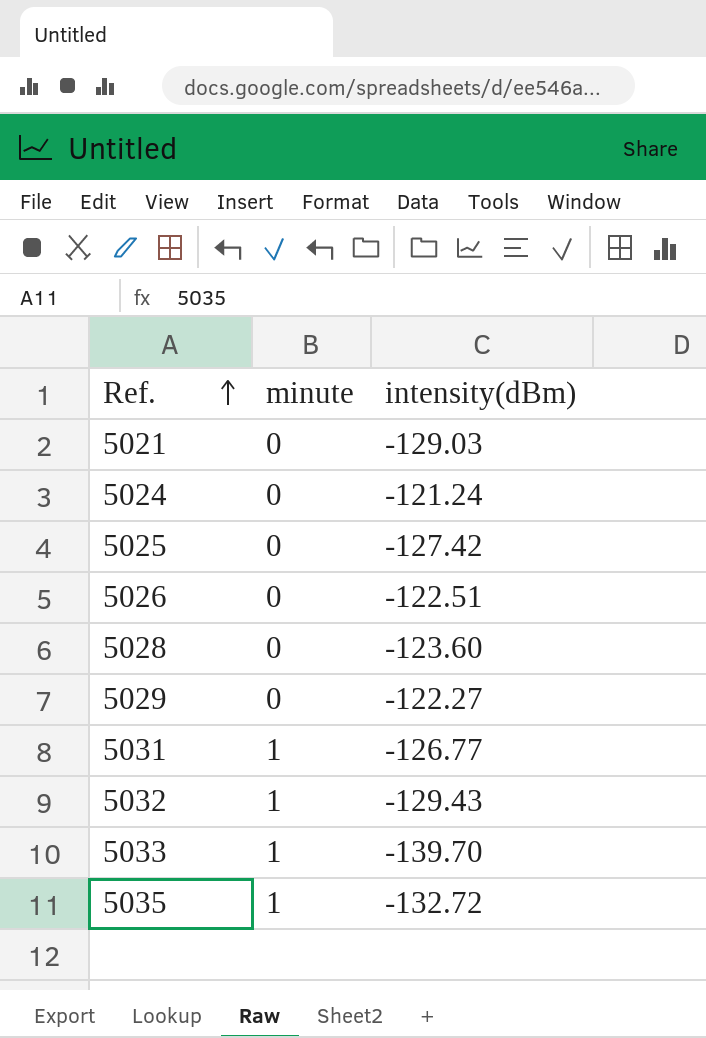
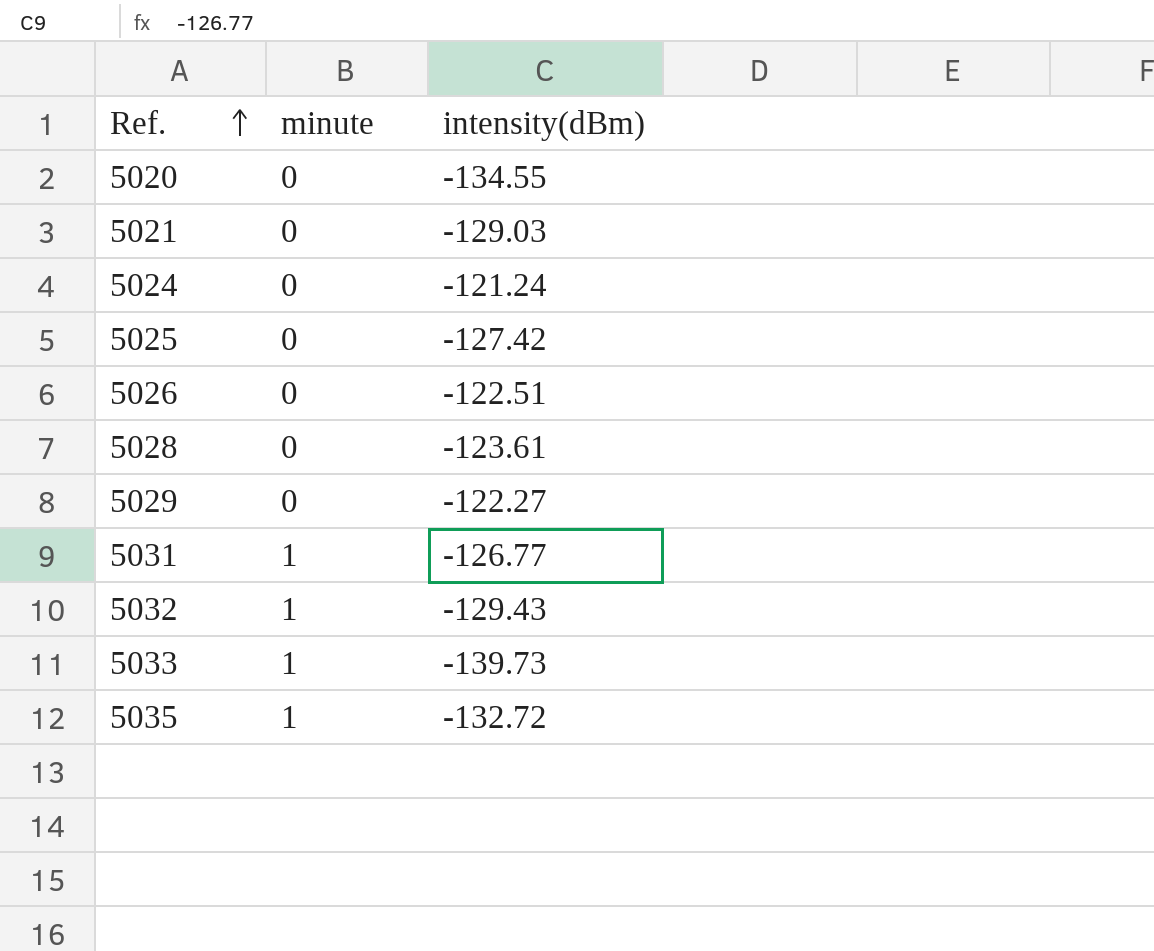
row 5020: none -> 0 | -134.55
5028 | intensity(dBm): -123.60 -> -123.61
5033 | intensity(dBm): -139.70 -> -139.73

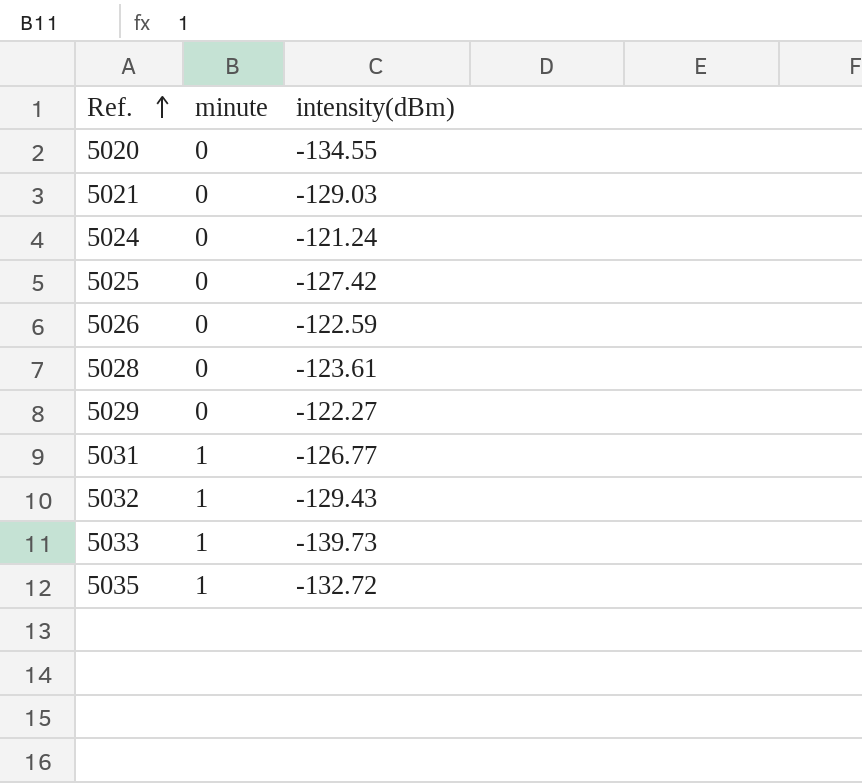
5026 | intensity(dBm): -122.51 -> -122.59

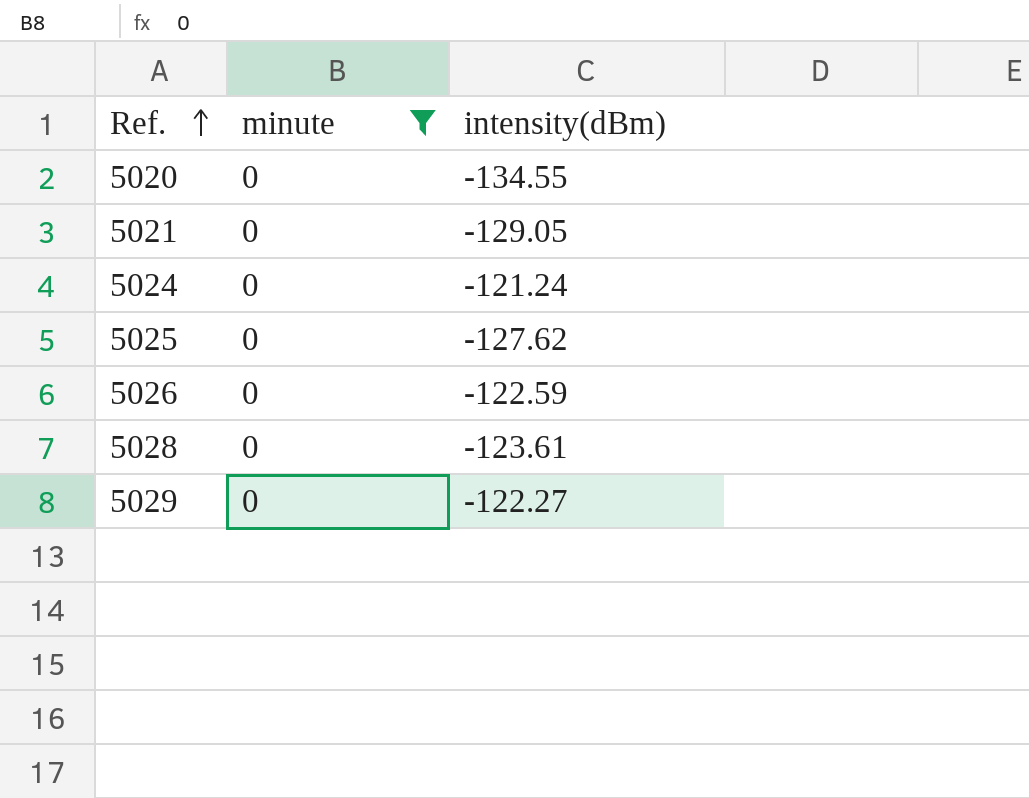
filter: none -> minute = 0
5021 | intensity(dBm): -129.03 -> -129.05
5025 | intensity(dBm): -127.42 -> -127.62

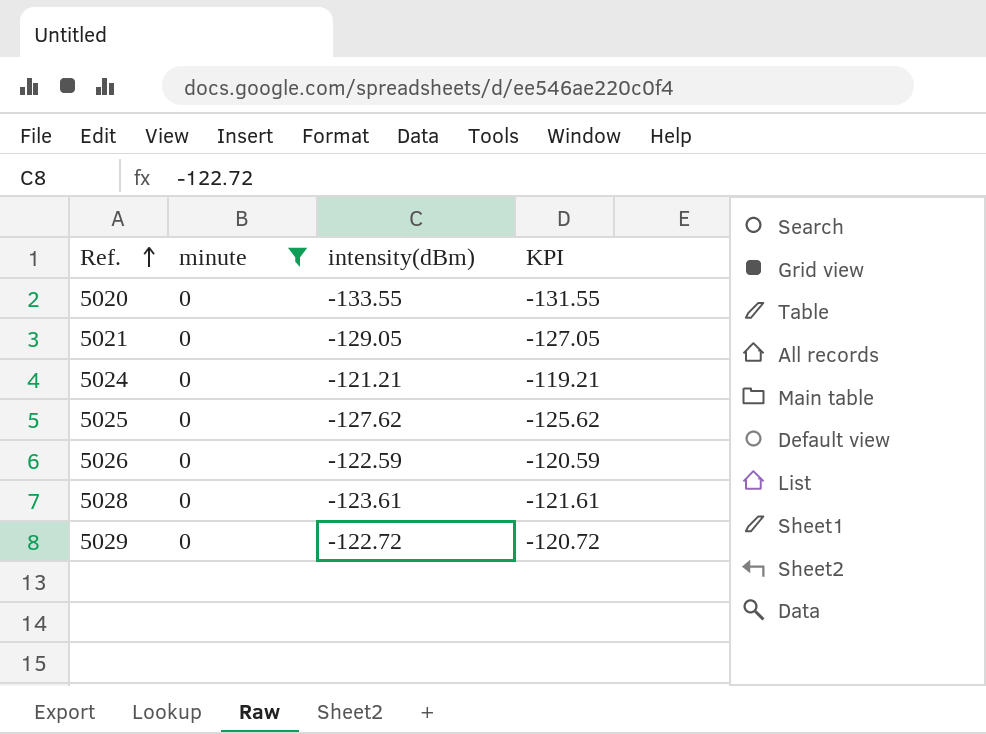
column KPI | formula: none -> [intensity(dBm)] + 2
5020 | intensity(dBm): -134.55 -> -133.55
5024 | intensity(dBm): -121.24 -> -121.21
5029 | intensity(dBm): -122.27 -> -122.72

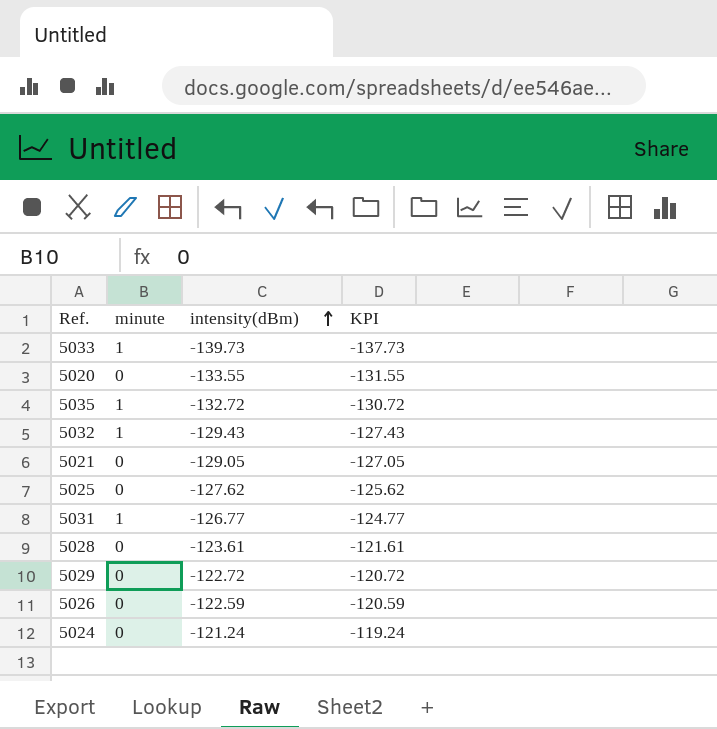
filter: minute = 0 -> none
row order: Ref. ascending -> intensity(dBm) ascending
5024 | intensity(dBm): -121.21 -> -121.24
5024 | KPI: -119.21 -> -119.24

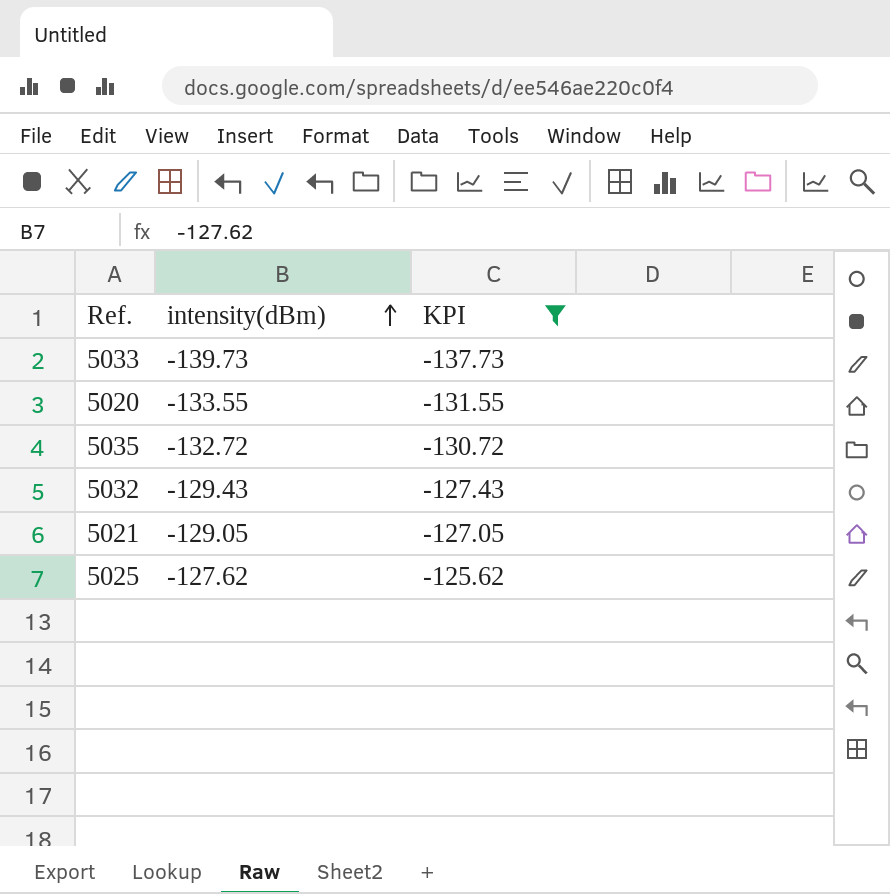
filter: none -> KPI <= -125.62
column minute | position: 2 -> none

